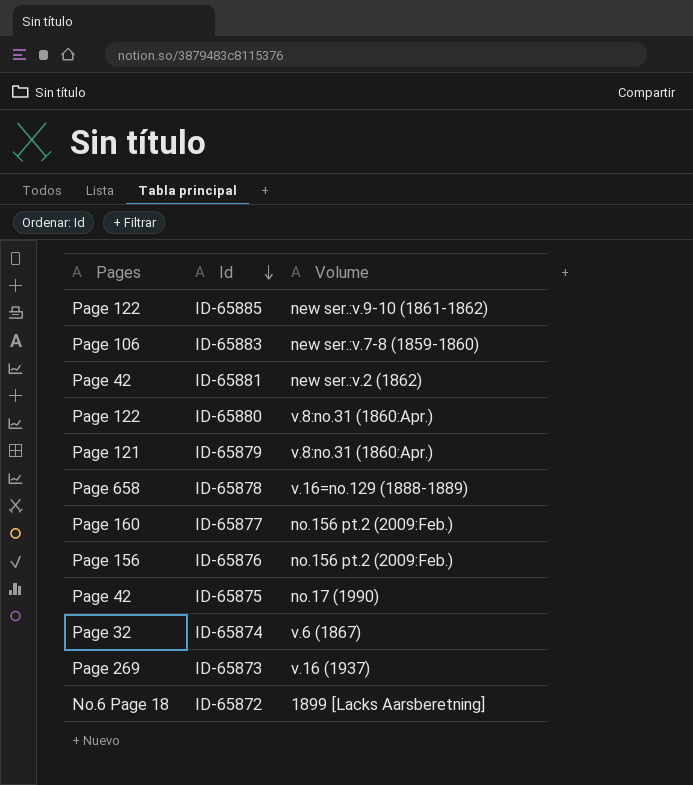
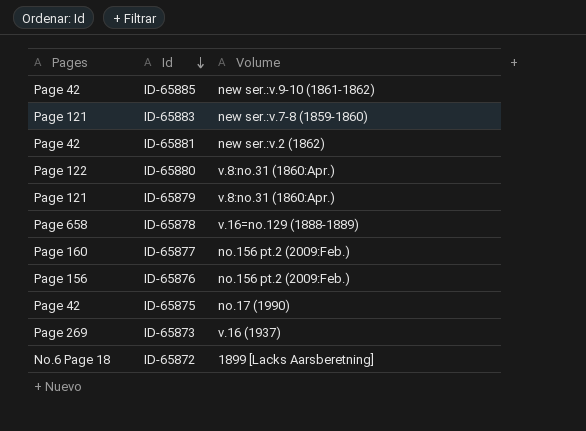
row ID-65874: Page 32 | v.6 (1867) -> none
ID-65885 | Pages: Page 122 -> Page 42
ID-65883 | Pages: Page 106 -> Page 121

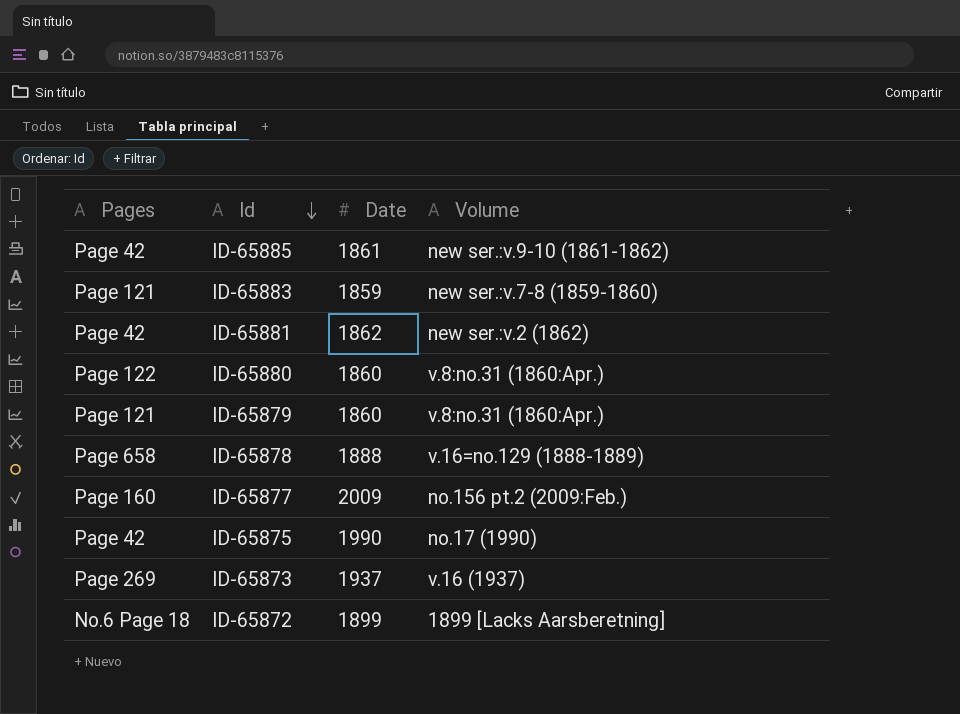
column Date | position: none -> 3
row ID-65876: Page 156 | no.156 pt.2 (2009:Feb.) -> none

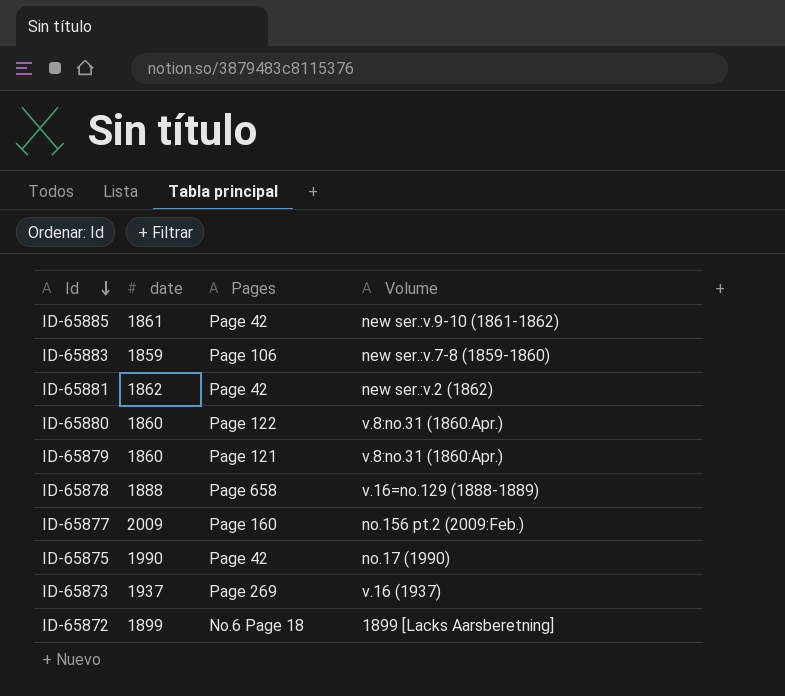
column name: Date -> date
column Pages | position: 1 -> 3
ID-65883 | Pages: Page 121 -> Page 106

